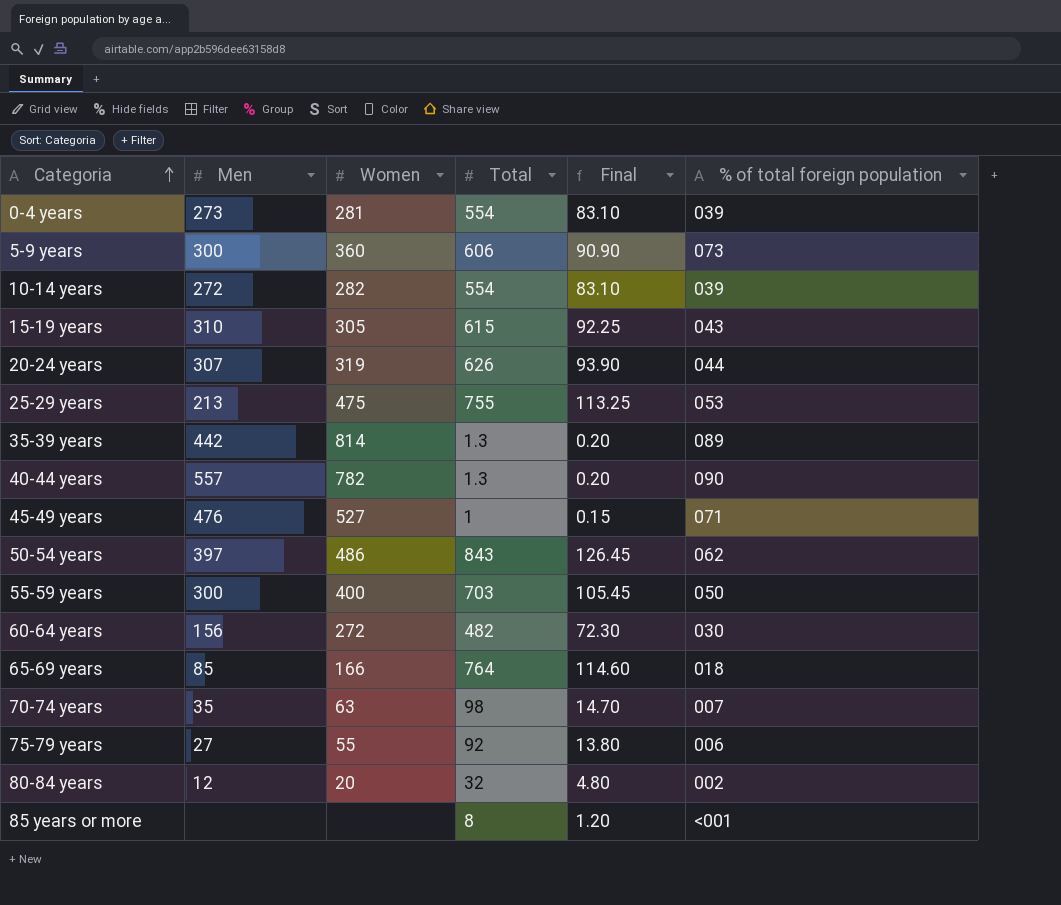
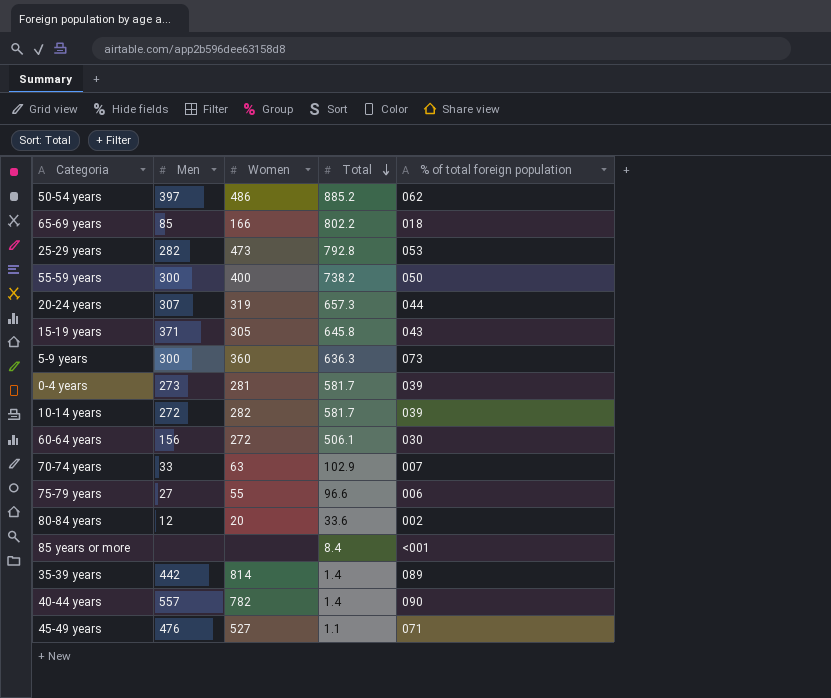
row order: Categoria ascending -> Total descending
column Final | formula: [Total] * 0.15 -> none
50-54 years | Total: 843 -> 885.2
65-69 years | Total: 764 -> 802.2
25-29 years | Men: 213 -> 282
25-29 years | Women: 475 -> 473
25-29 years | Total: 755 -> 792.8
55-59 years | Total: 703 -> 738.2
20-24 years | Total: 626 -> 657.3
15-19 years | Men: 310 -> 371
15-19 years | Total: 615 -> 645.8
5-9 years | Total: 606 -> 636.3
0-4 years | Total: 554 -> 581.7
10-14 years | Total: 554 -> 581.7
60-64 years | Total: 482 -> 506.1
70-74 years | Men: 35 -> 33
70-74 years | Total: 98 -> 102.9
75-79 years | Total: 92 -> 96.6
80-84 years | Total: 32 -> 33.6
85 years or more | Total: 8 -> 8.4
35-39 years | Total: 1.3 -> 1.4
40-44 years | Total: 1.3 -> 1.4
45-49 years | Total: 1 -> 1.1

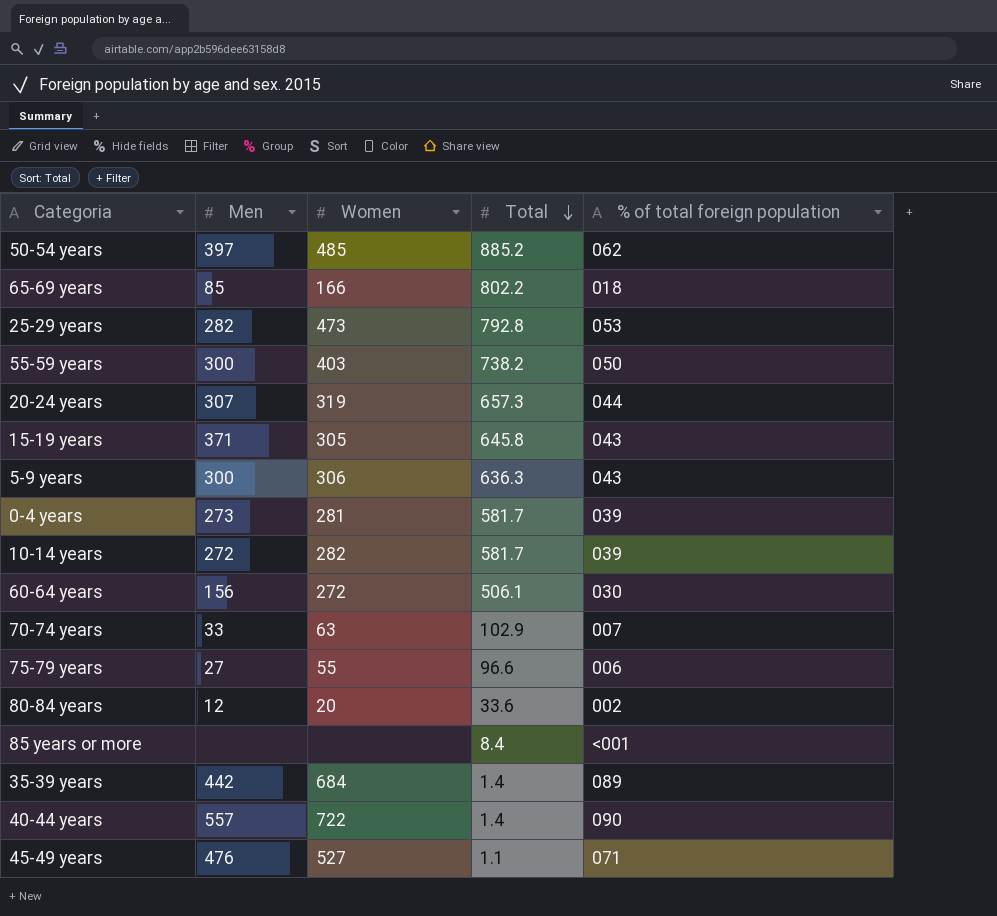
50-54 years | Women: 486 -> 485
55-59 years | Women: 400 -> 403
5-9 years | Women: 360 -> 306
5-9 years | % of total foreign population: 073 -> 043
35-39 years | Women: 814 -> 684
40-44 years | Women: 782 -> 722

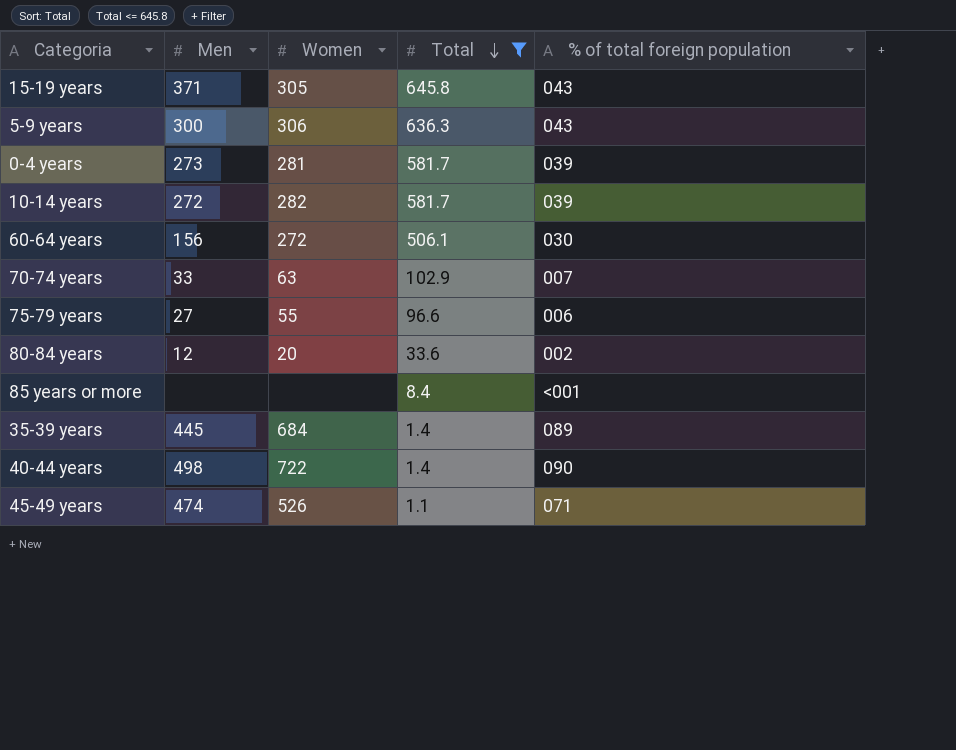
filter: none -> Total <= 645.8
35-39 years | Men: 442 -> 445
40-44 years | Men: 557 -> 498
45-49 years | Men: 476 -> 474
45-49 years | Women: 527 -> 526

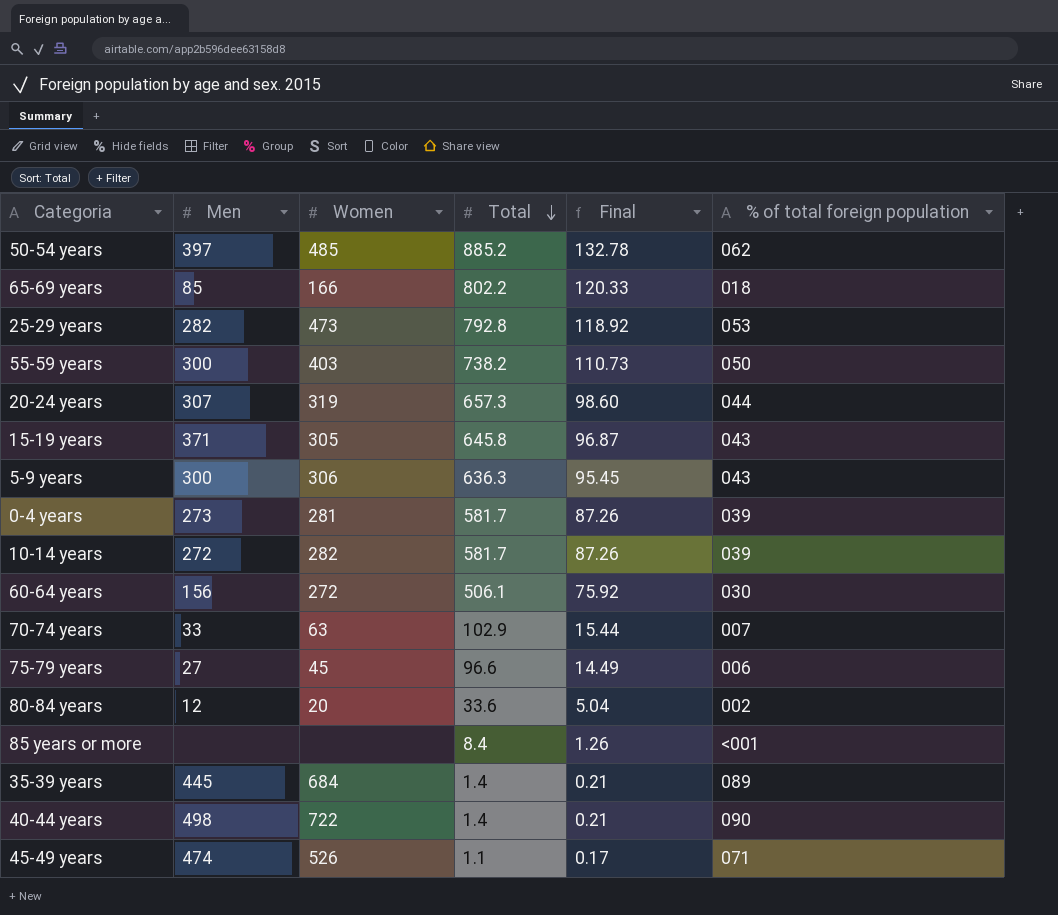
filter: Total <= 645.8 -> none
column Final | formula: none -> [Total] * 0.15
75-79 years | Women: 55 -> 45

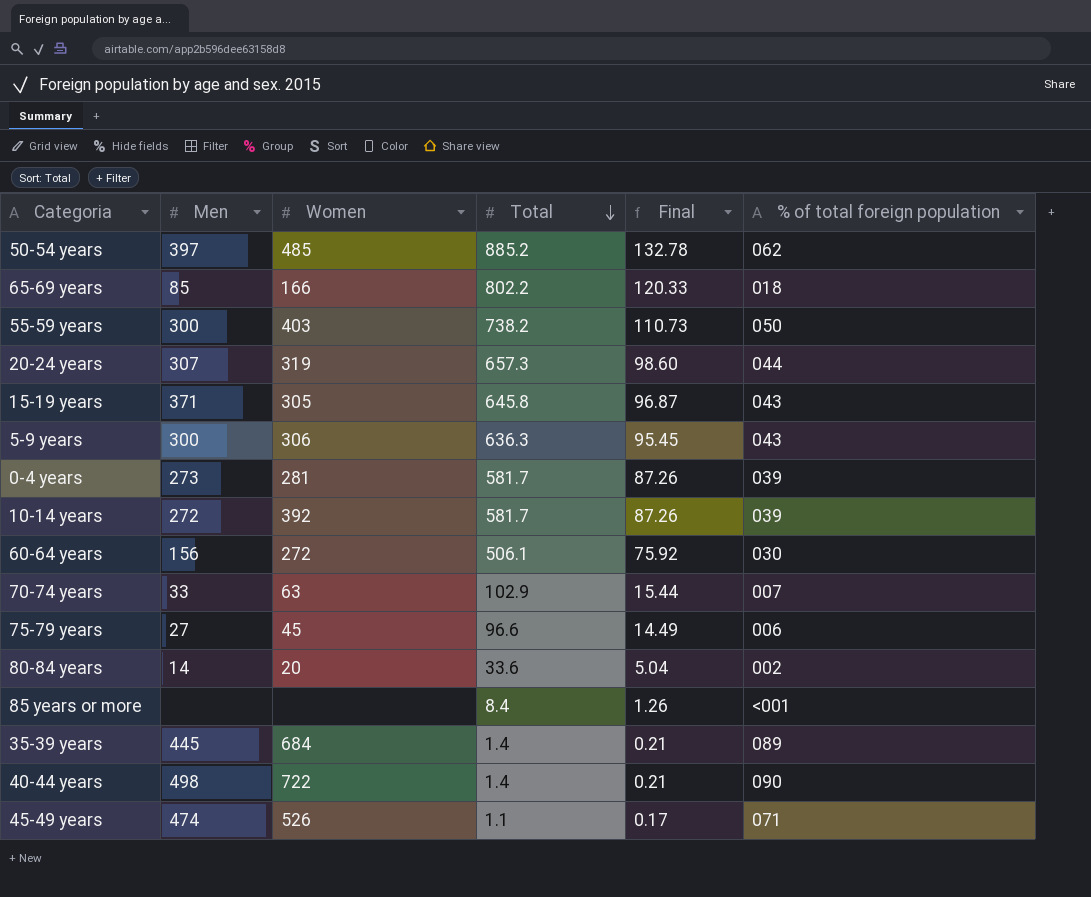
row 25-29 years: 282 | 473 | 792.8 | 118.92 | 053 -> none
10-14 years | Women: 282 -> 392
80-84 years | Men: 12 -> 14

